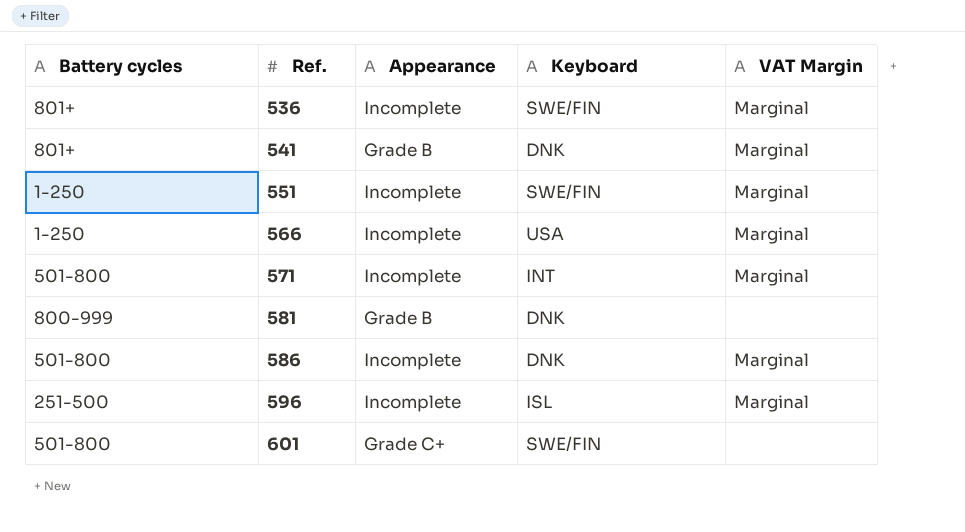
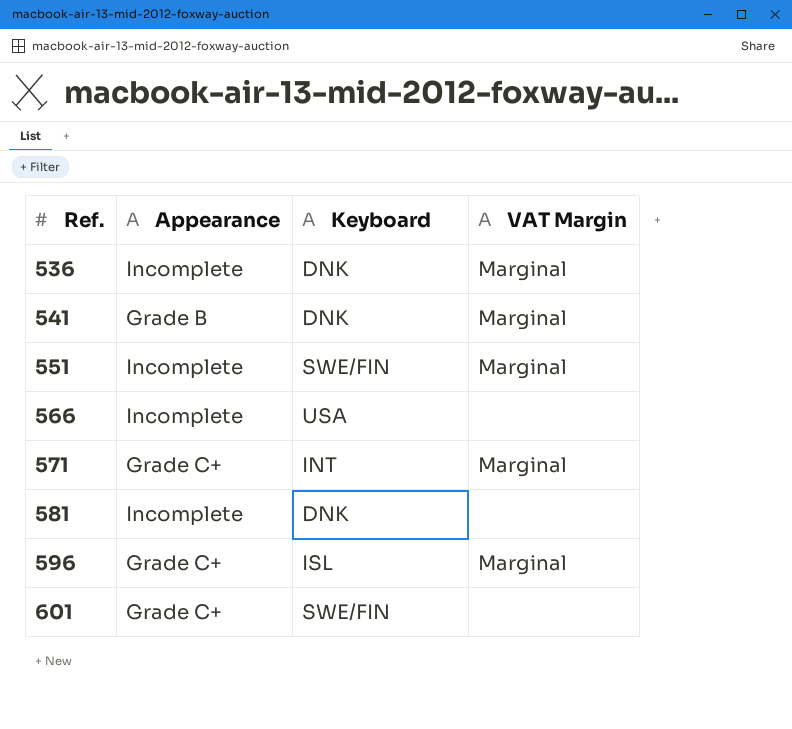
column Battery cycles | position: 1 -> none
row 586: 501-800 | Incomplete | DNK | Marginal -> none
536 | Keyboard: SWE/FIN -> DNK
566 | VAT Margin: Marginal -> none
571 | Appearance: Incomplete -> Grade C+
581 | Appearance: Grade B -> Incomplete
596 | Appearance: Incomplete -> Grade C+

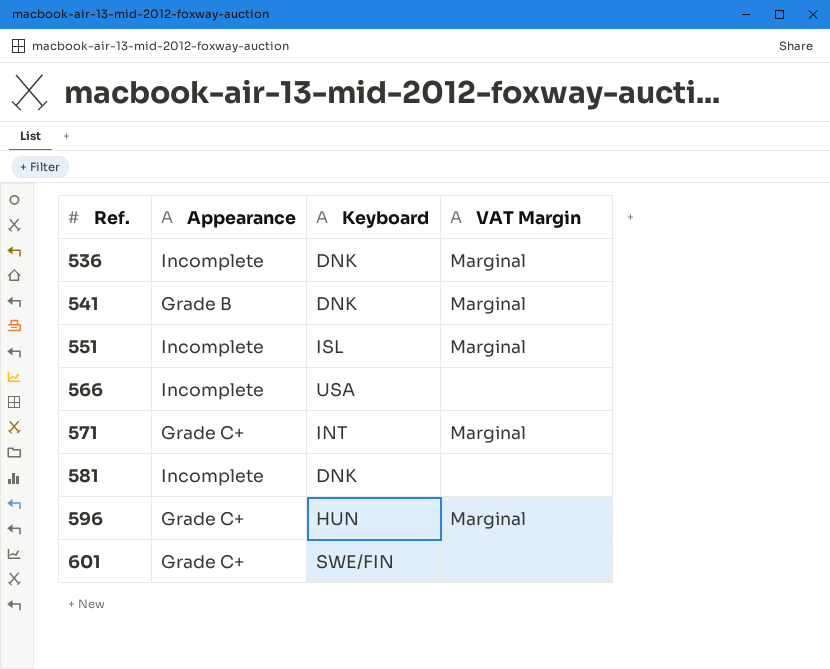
551 | Keyboard: SWE/FIN -> ISL
596 | Keyboard: ISL -> HUN

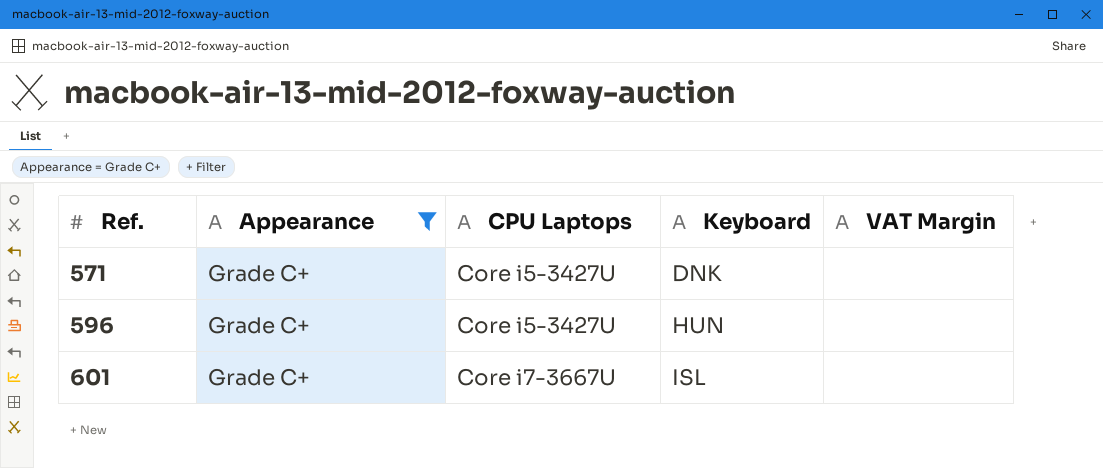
filter: none -> Appearance = Grade C+
column CPU Laptops | position: none -> 3
571 | Keyboard: INT -> DNK
571 | VAT Margin: Marginal -> none
596 | VAT Margin: Marginal -> none
601 | Keyboard: SWE/FIN -> ISL

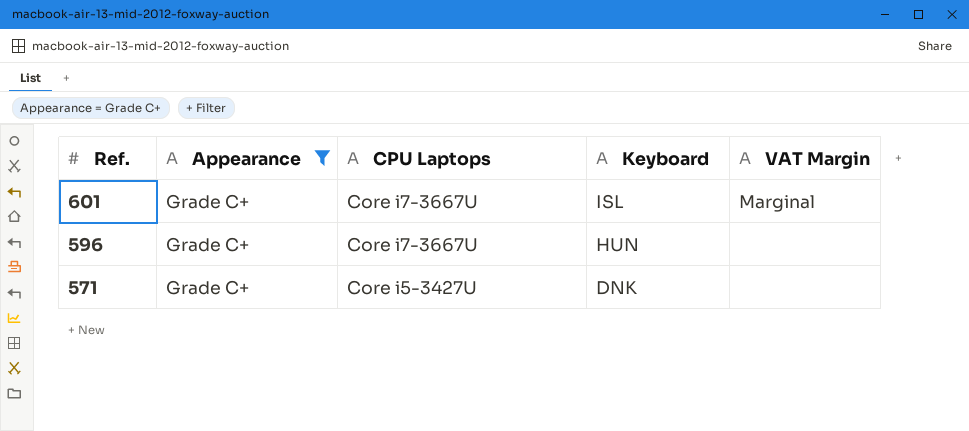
row order: Ref. ascending -> Ref. descending
601 | VAT Margin: none -> Marginal
596 | CPU Laptops: Core i5-3427U -> Core i7-3667U

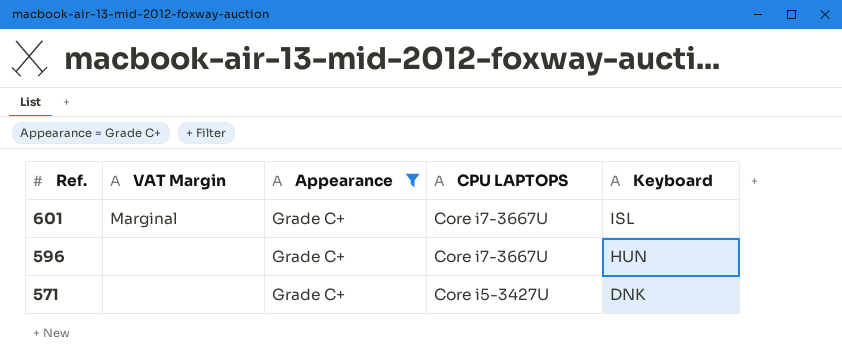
column VAT Margin | position: 5 -> 2
column name: CPU Laptops -> CPU LAPTOPS

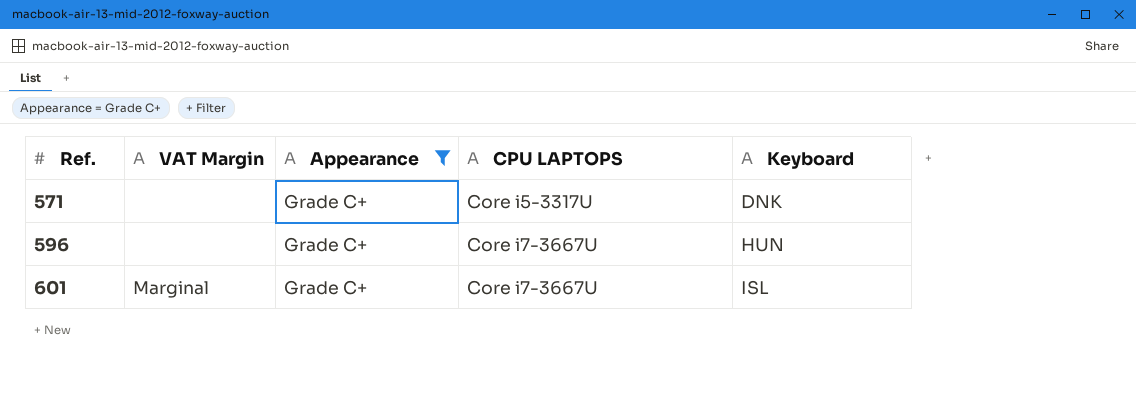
row order: Ref. descending -> Ref. ascending
571 | CPU LAPTOPS: Core i5-3427U -> Core i5-3317U

